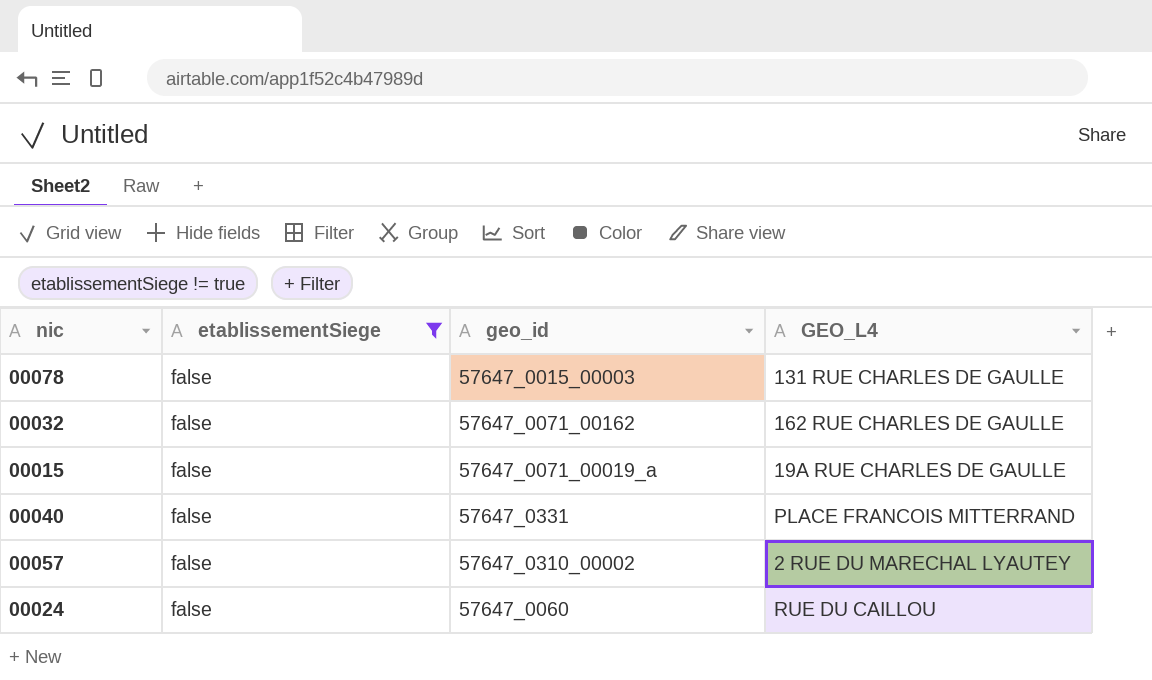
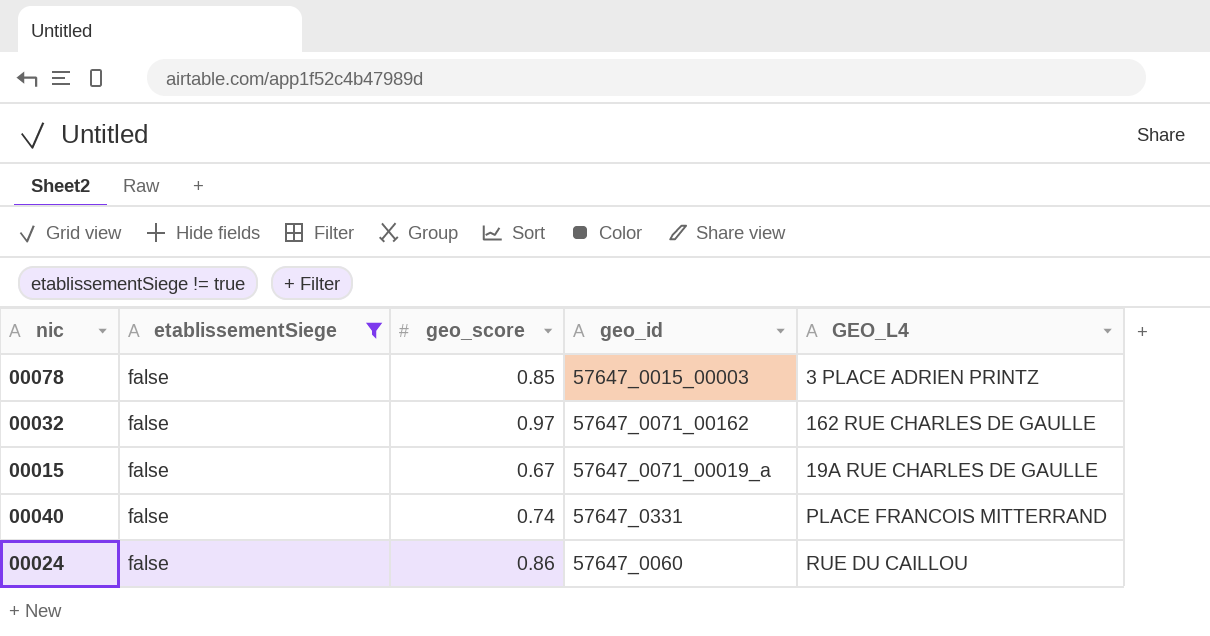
column geo_score | position: none -> 3
row 00057: false | 57647_0310_00002 | 2 RUE DU MARECHAL LYAUTEY -> none
00078 | GEO_L4: 131 RUE CHARLES DE GAULLE -> 3 PLACE ADRIEN PRINTZ

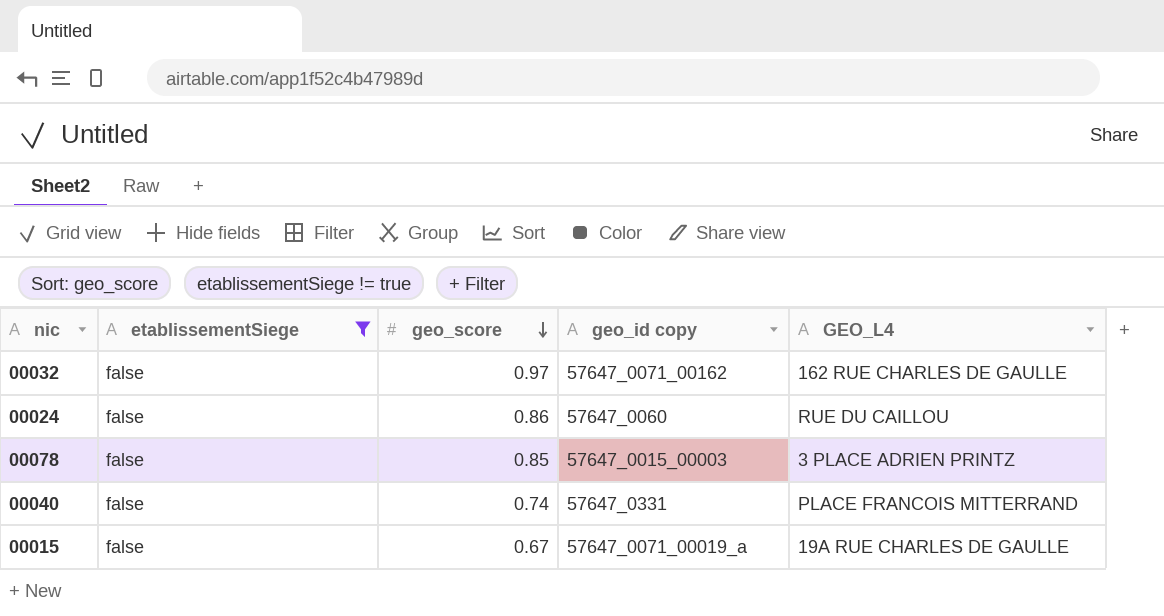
row order: none -> geo_score descending
column name: geo_id -> geo_id copy

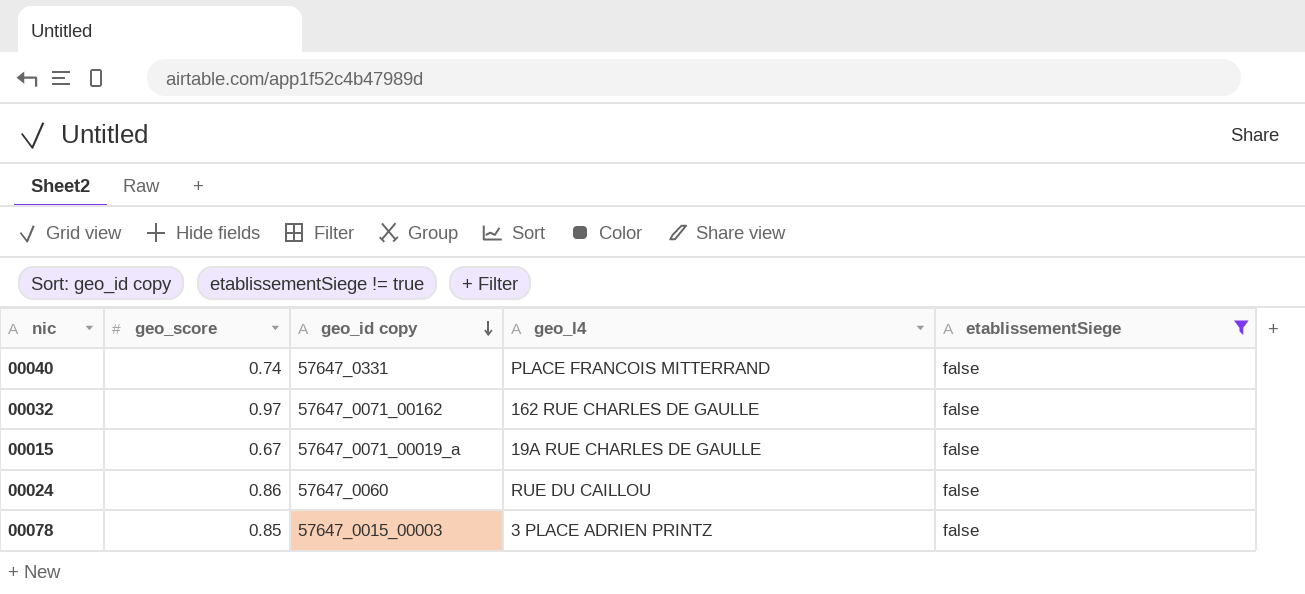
row order: geo_score descending -> geo_id copy descending
column name: GEO_L4 -> geo_l4
column etablissementSiege | position: 2 -> 5

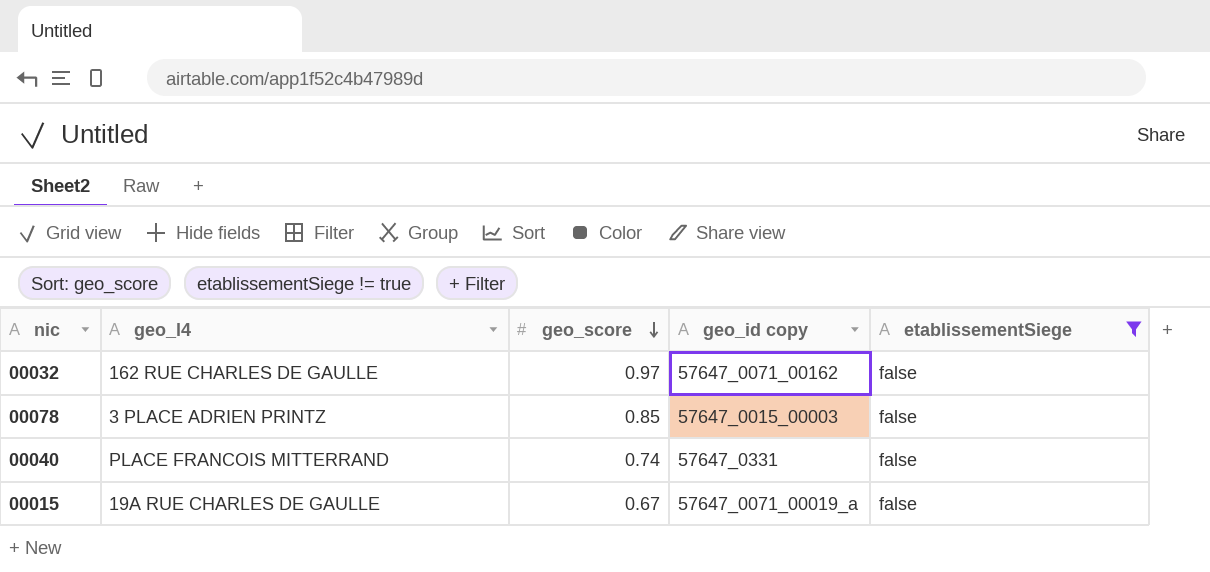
row order: geo_id copy descending -> geo_score descending
column geo_l4 | position: 4 -> 2
row 00024: 0.86 | 57647_0060 | RUE DU CAILLOU | false -> none

